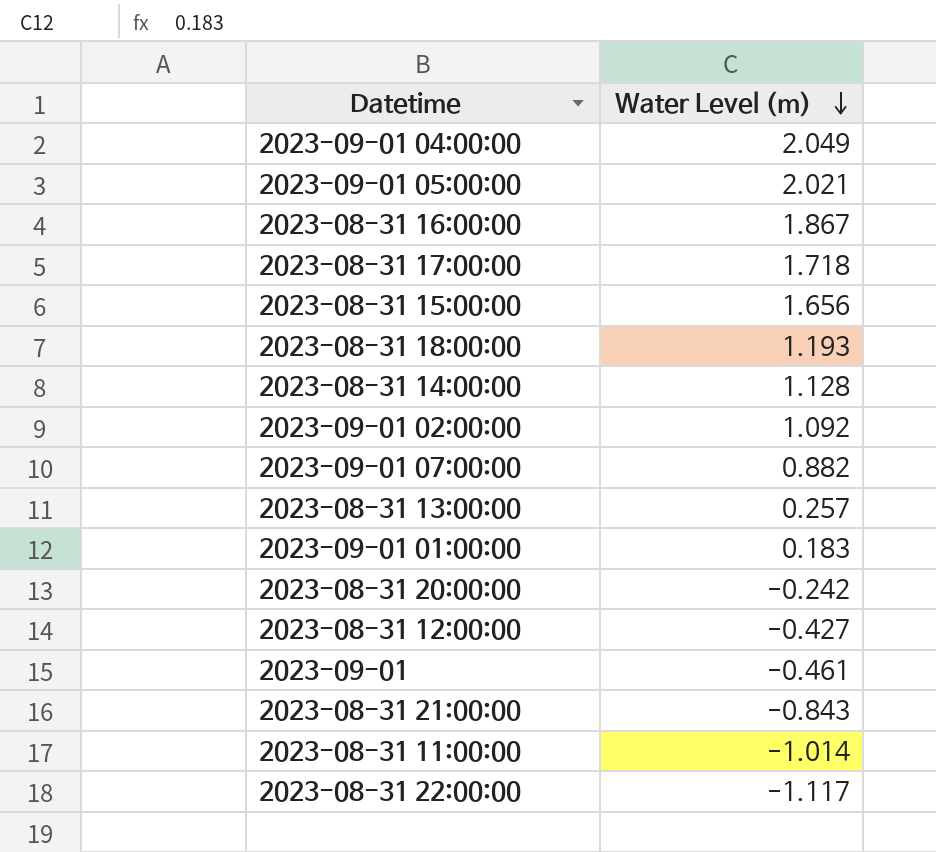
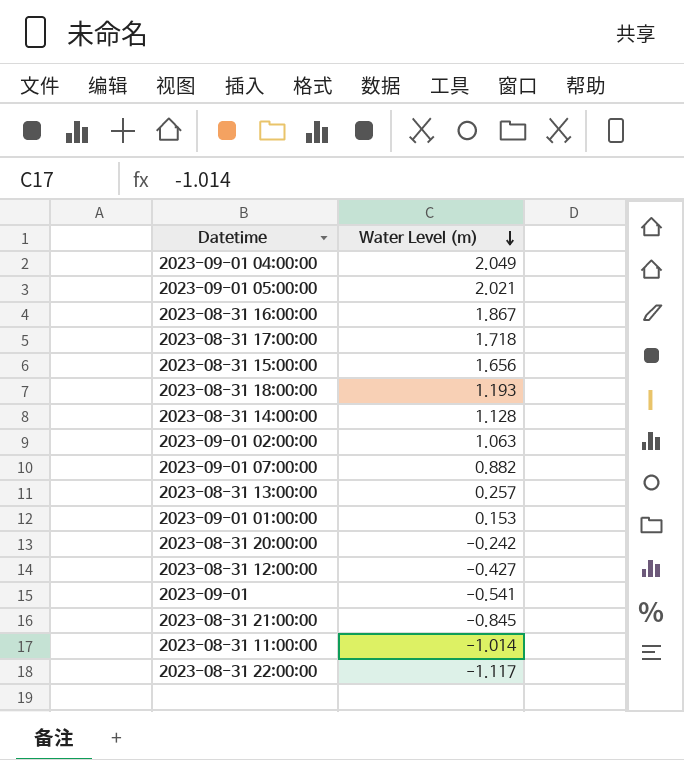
2023-09-01 02:00:00 | Water Level (m): 1.092 -> 1.063
2023-09-01 01:00:00 | Water Level (m): 0.183 -> 0.153
2023-09-01 | Water Level (m): -0.461 -> -0.541
2023-08-31 21:00:00 | Water Level (m): -0.843 -> -0.845

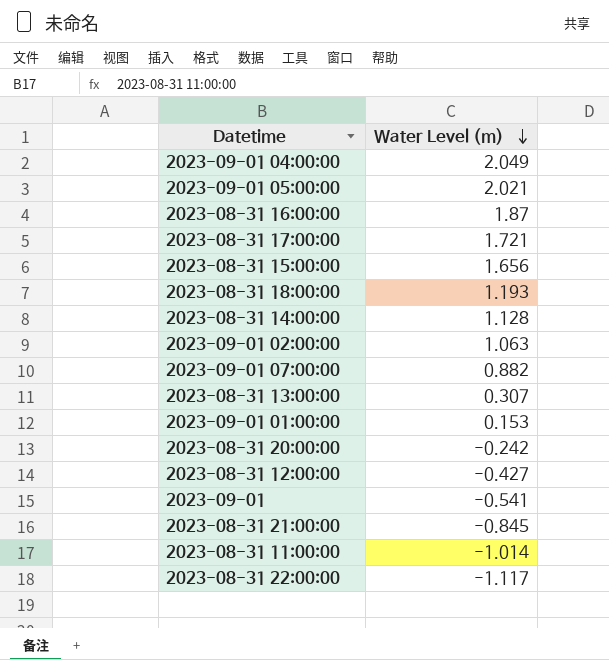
2023-08-31 16:00:00 | Water Level (m): 1.867 -> 1.87
2023-08-31 17:00:00 | Water Level (m): 1.718 -> 1.721
2023-08-31 13:00:00 | Water Level (m): 0.257 -> 0.307

